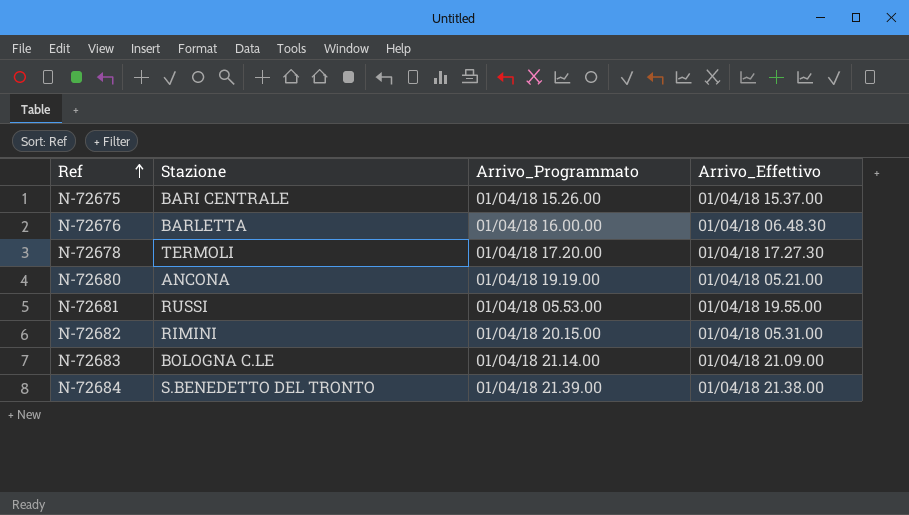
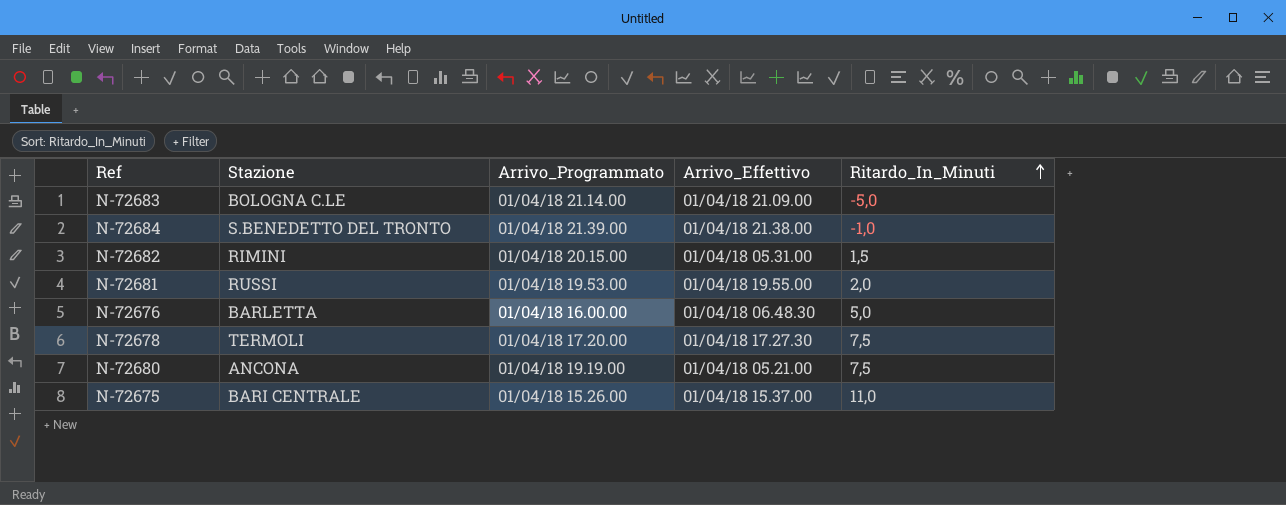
row order: Ref ascending -> Ritardo_In_Minuti ascending
column Ritardo_In_Minuti | position: none -> 5
N-72681 | Arrivo_Programmato: 01/04/18 05.53.00 -> 01/04/18 19.53.00

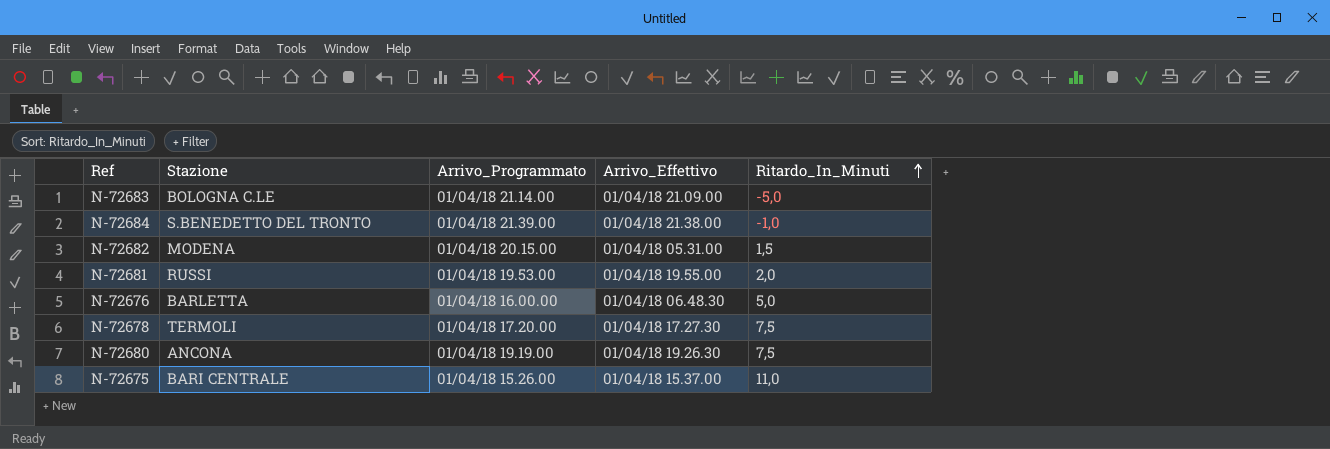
N-72682 | Stazione: RIMINI -> MODENA
N-72680 | Arrivo_Effettivo: 01/04/18 05.21.00 -> 01/04/18 19.26.30

